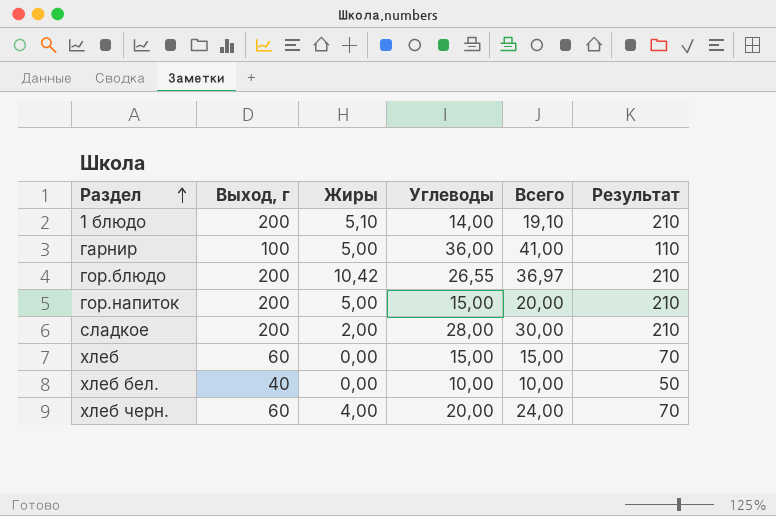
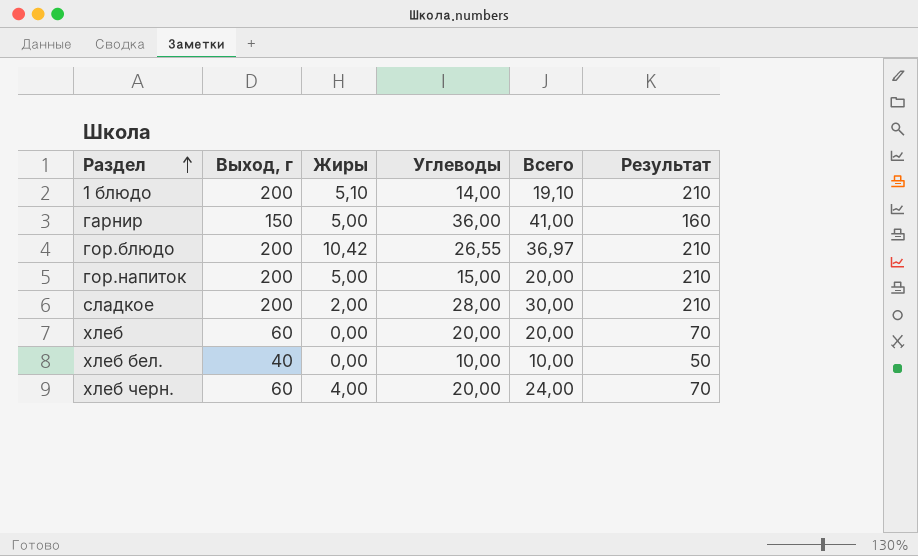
гарнир | Выход, г: 100 -> 150
гарнир | Результат: 110 -> 160
хлеб | Углеводы: 15,00 -> 20,00
хлеб | Всего: 15,00 -> 20,00

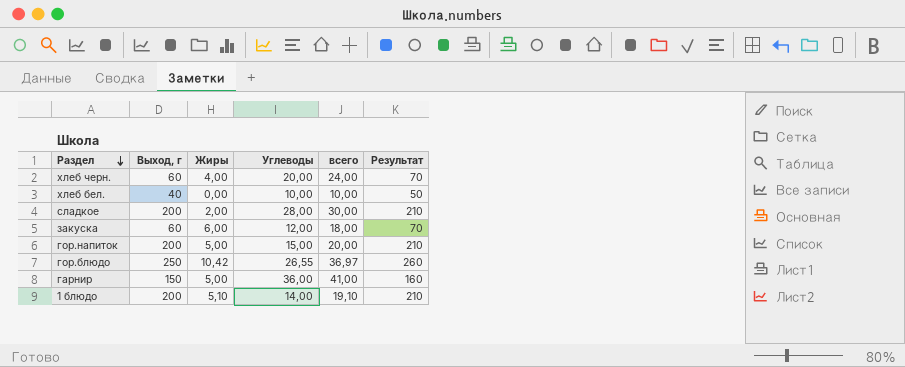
row order: Раздел ascending -> Раздел descending
column name: Всего -> всего
row хлеб: 60 | 0,00 | 20,00 | 20,00 | 70 -> none
row закуска: none -> 60 | 6,00 | 12,00 | 18,00 | 70
гор.блюдо | Выход, г: 200 -> 250
гор.блюдо | Результат: 210 -> 260

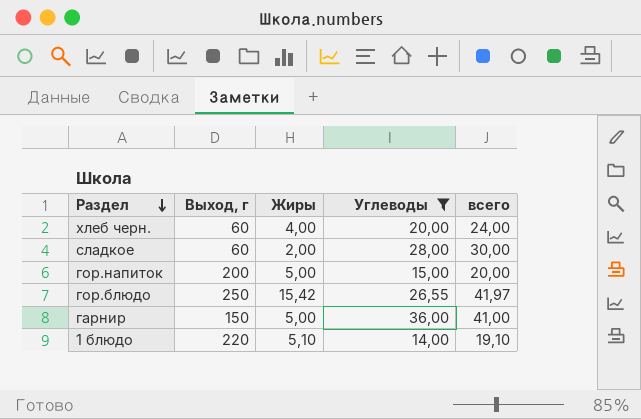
filter: none -> Углеводы >= 14,00
column Результат | formula: [Выход, г] + 10 -> none
сладкое | Выход, г: 200 -> 60
гор.блюдо | Жиры: 10,42 -> 15,42
гор.блюдо | всего: 36,97 -> 41,97
1 блюдо | Выход, г: 200 -> 220

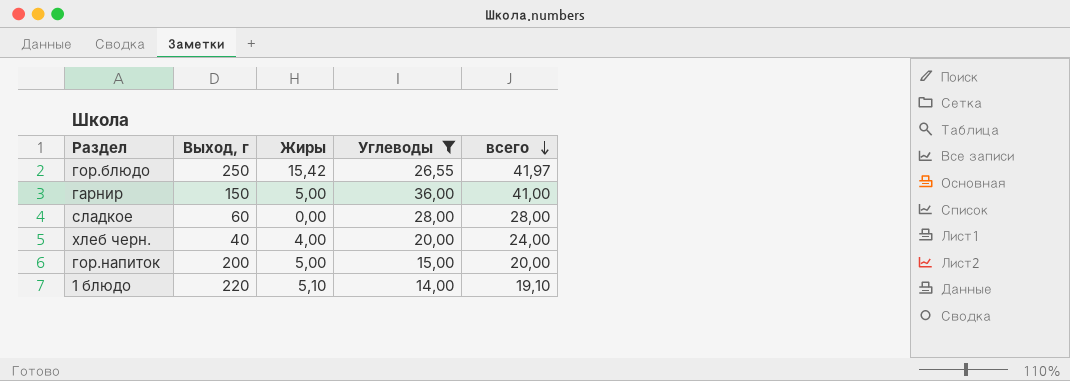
row order: Раздел descending -> всего descending
сладкое | Жиры: 2,00 -> 0,00
сладкое | всего: 30,00 -> 28,00
хлеб черн. | Выход, г: 60 -> 40

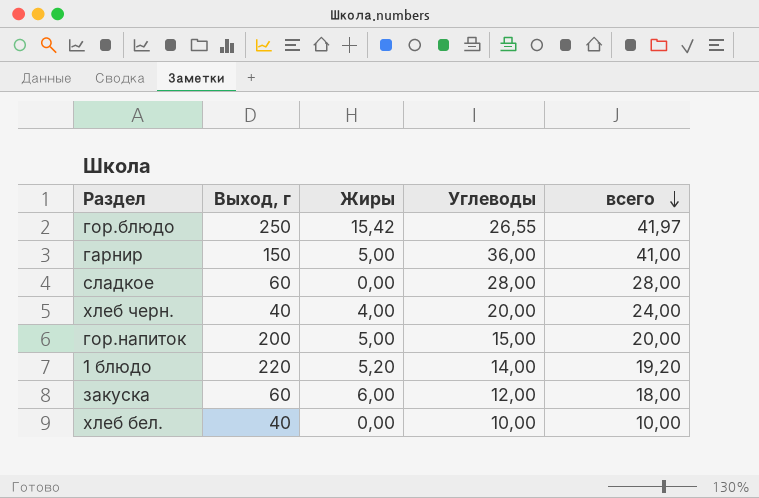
filter: Углеводы >= 14,00 -> none
1 блюдо | Жиры: 5,10 -> 5,20
1 блюдо | всего: 19,10 -> 19,20

